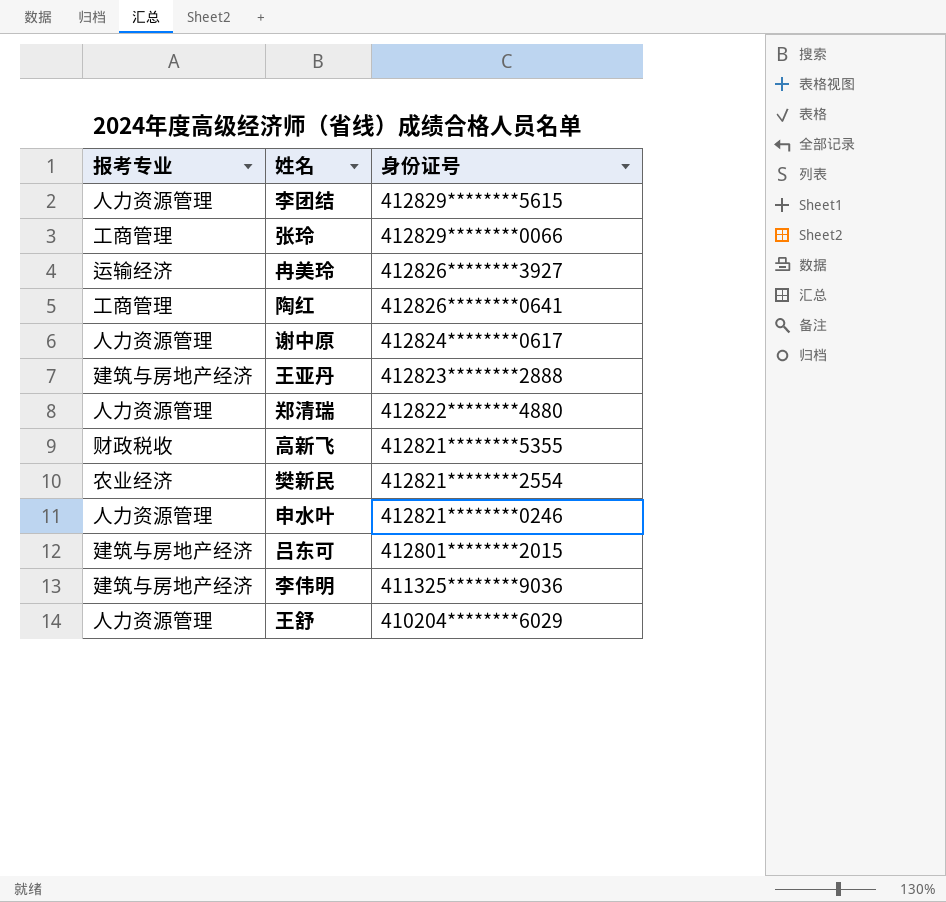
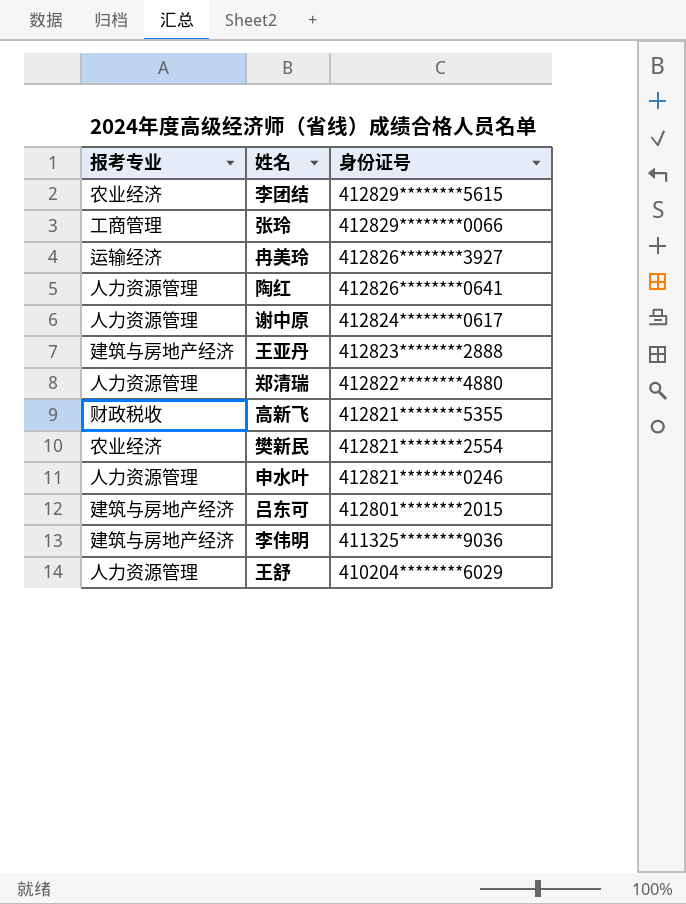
李团结 | 报考专业: 人力资源管理 -> 农业经济
陶红 | 报考专业: 工商管理 -> 人力资源管理

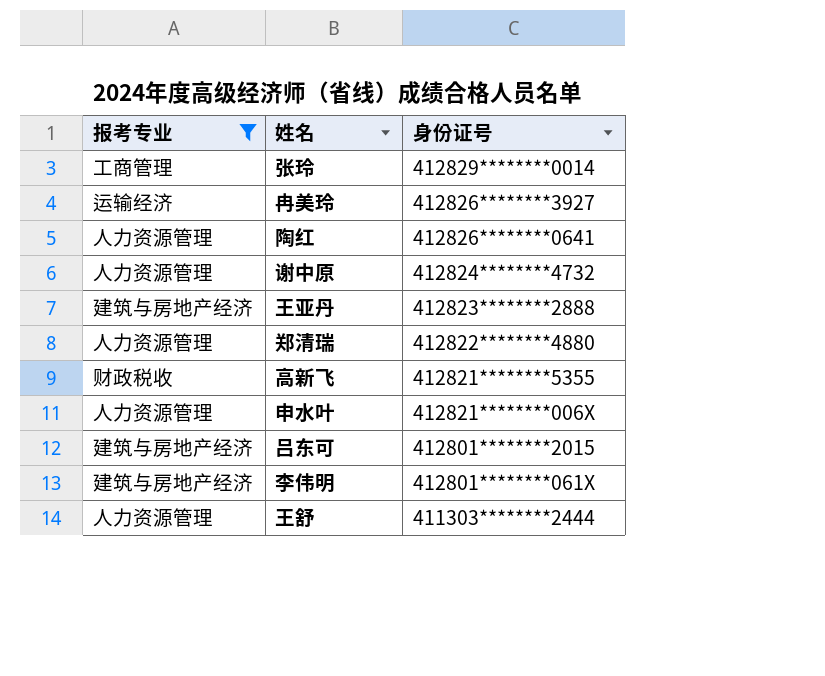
filter: none -> 报考专业 != 农业经济
张玲 | 身份证号: 412829********0066 -> 412829********0014
谢中原 | 身份证号: 412824********0617 -> 412824********4732
申水叶 | 身份证号: 412821********0246 -> 412821********006X
李伟明 | 身份证号: 411325********9036 -> 412801********061X
王舒 | 身份证号: 410204********6029 -> 411303********2444

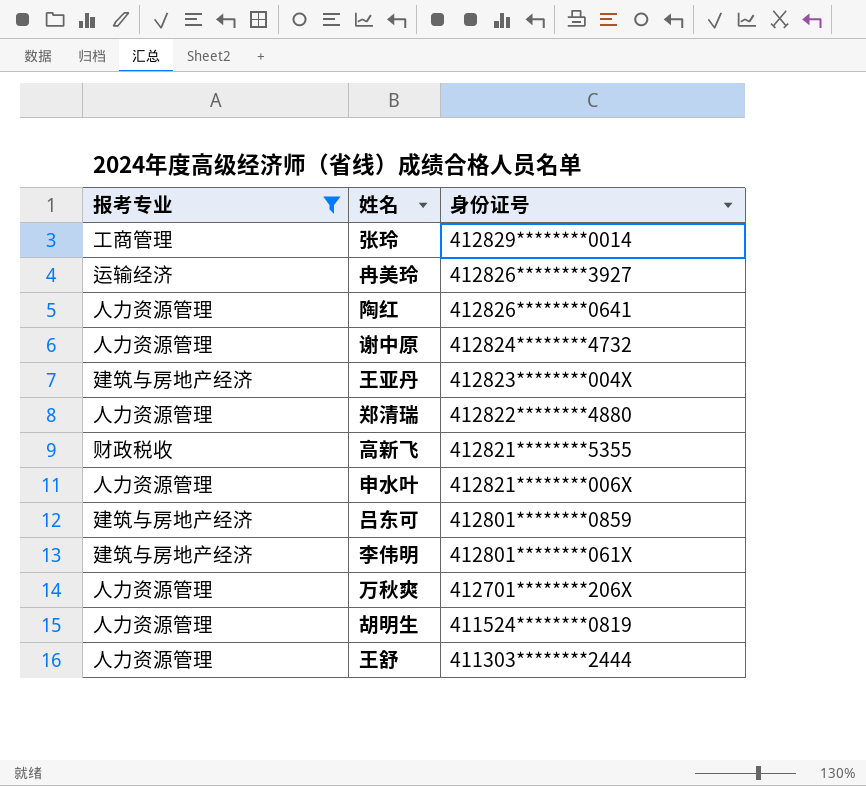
王亚丹 | 身份证号: 412823********2888 -> 412823********004X
吕东可 | 身份证号: 412801********2015 -> 412801********0859
row 万秋爽: none -> 人力资源管理 | 412701********206X
row 胡明生: none -> 人力资源管理 | 411524********0819

